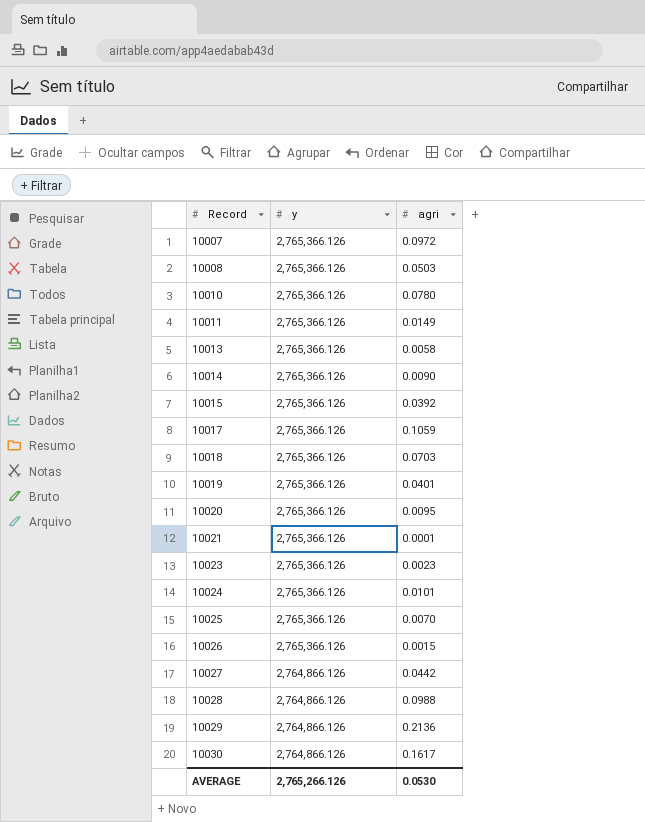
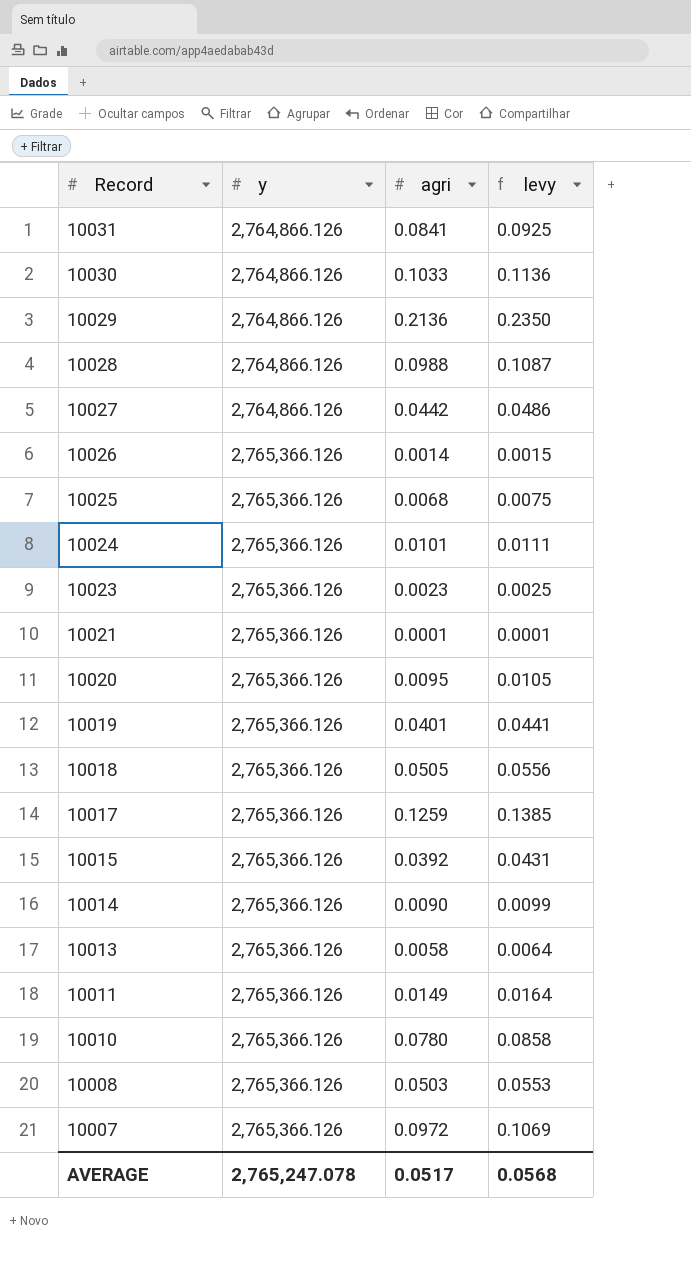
row order: Record ascending -> Record descending
column levy | formula: none -> [agri] * 1.1
row 10031: none -> 2,764,866.126 | 0.0841 | 0.0925
10030 | agri: 0.1617 -> 0.1033
10026 | agri: 0.0015 -> 0.0014
10025 | agri: 0.0070 -> 0.0068
10018 | agri: 0.0703 -> 0.0505
10017 | agri: 0.1059 -> 0.1259
AVERAGE | y: 2,765,266.126 -> 2,765,247.078
AVERAGE | agri: 0.0530 -> 0.0517

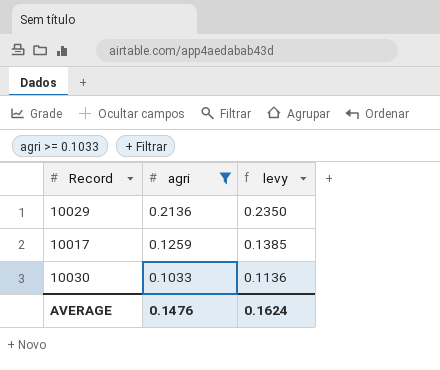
filter: none -> agri >= 0.1033
row order: Record descending -> agri descending
column y | position: 2 -> none
AVERAGE | agri: 0.0517 -> 0.1476
AVERAGE | levy: 0.0568 -> 0.1624

